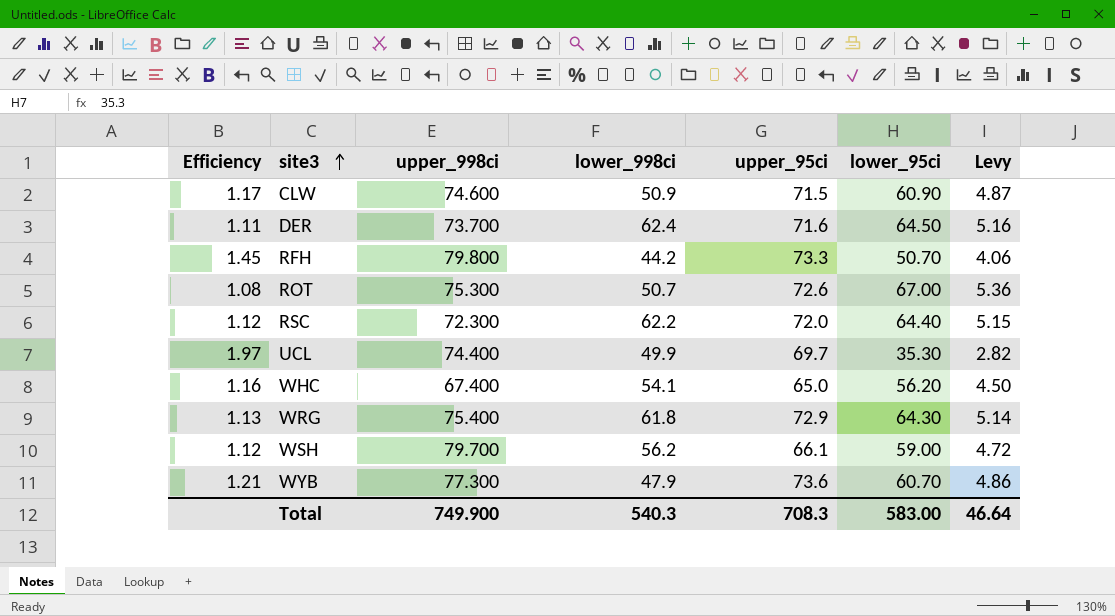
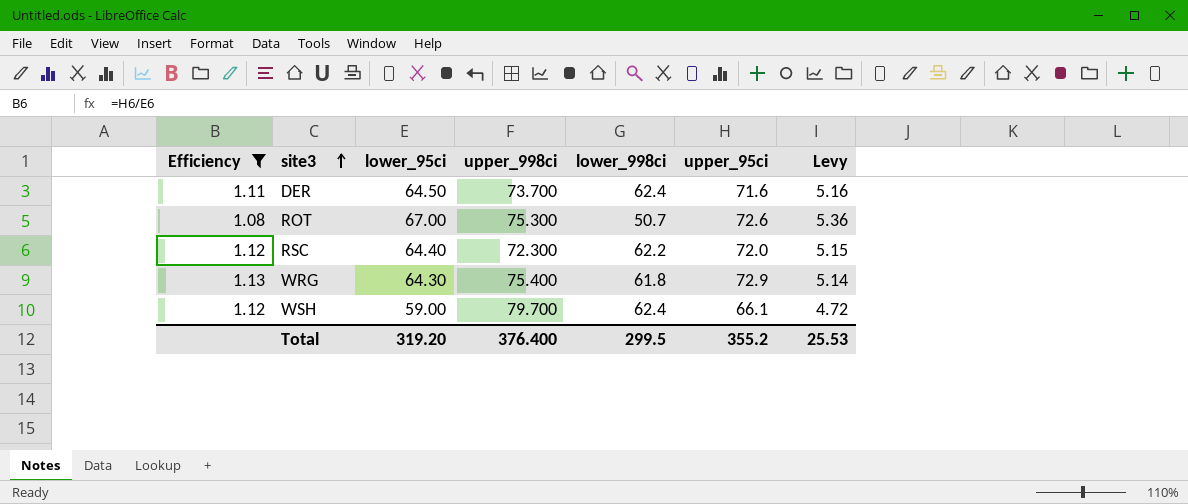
filter: none -> Efficiency <= 1.13
column lower_95ci | position: 6 -> 3
WSH | lower_998ci: 56.2 -> 62.4
Total | lower_95ci: 583.00 -> 319.20
Total | upper_998ci: 749.900 -> 376.400
Total | lower_998ci: 540.3 -> 299.5
Total | upper_95ci: 708.3 -> 355.2
Total | Levy: 46.64 -> 25.53

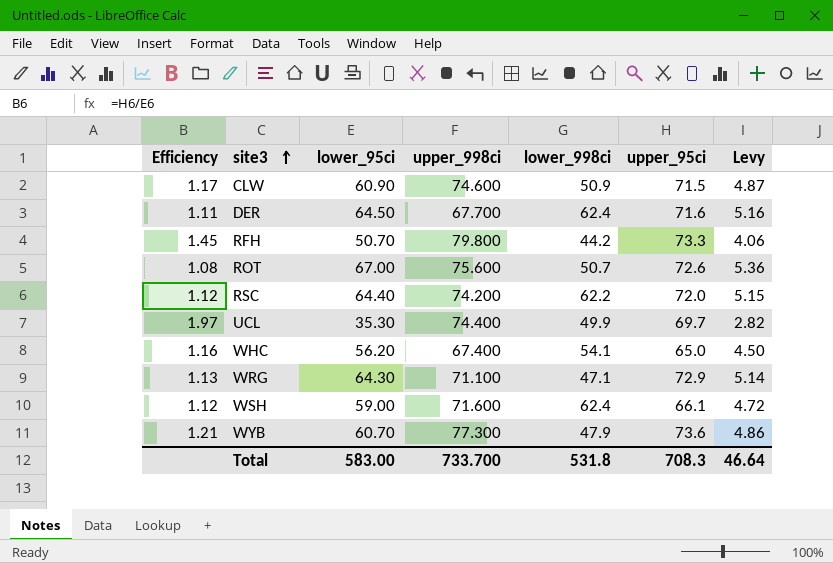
filter: Efficiency <= 1.13 -> none
DER | upper_998ci: 73.700 -> 67.700
ROT | upper_998ci: 75.300 -> 75.600
RSC | upper_998ci: 72.300 -> 74.200
WRG | upper_998ci: 75.400 -> 71.100
WRG | lower_998ci: 61.8 -> 47.1
WSH | upper_998ci: 79.700 -> 71.600
Total | lower_95ci: 319.20 -> 583.00
Total | upper_998ci: 376.400 -> 733.700
Total | lower_998ci: 299.5 -> 531.8
Total | upper_95ci: 355.2 -> 708.3
Total | Levy: 25.53 -> 46.64

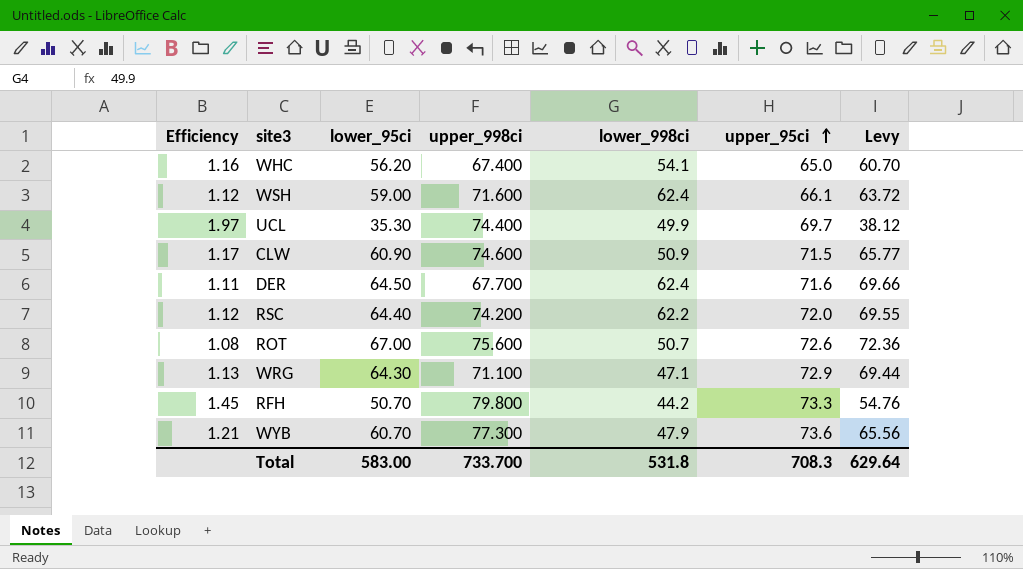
row order: site3 ascending -> upper_95ci ascending
column Levy | formula: [lower_95ci] * 0.08 -> [lower_95ci] * 1.08
Total | Levy: 46.64 -> 629.64

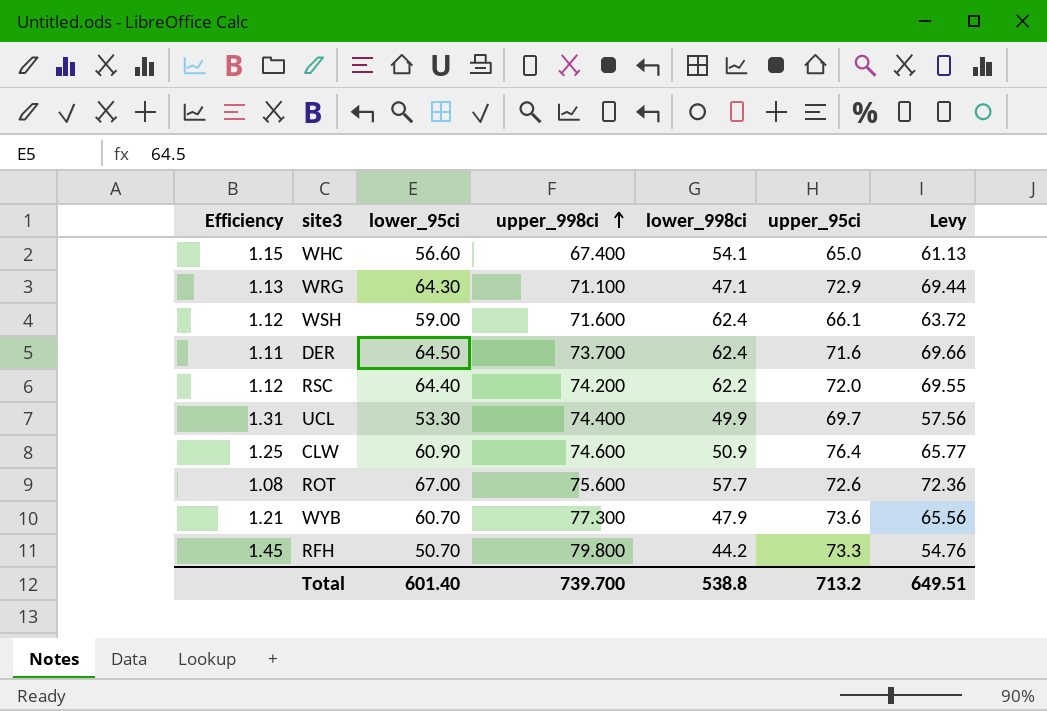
row order: upper_95ci ascending -> upper_998ci ascending
WHC | Efficiency: 1.16 -> 1.15
WHC | lower_95ci: 56.20 -> 56.60
WHC | Levy: 60.70 -> 61.13
DER | upper_998ci: 67.700 -> 73.700
UCL | Efficiency: 1.97 -> 1.31
UCL | lower_95ci: 35.30 -> 53.30
UCL | Levy: 38.12 -> 57.56
CLW | Efficiency: 1.17 -> 1.25
CLW | upper_95ci: 71.5 -> 76.4
ROT | lower_998ci: 50.7 -> 57.7
Total | lower_95ci: 583.00 -> 601.40
Total | upper_998ci: 733.700 -> 739.700
Total | lower_998ci: 531.8 -> 538.8
Total | upper_95ci: 708.3 -> 713.2
Total | Levy: 629.64 -> 649.51

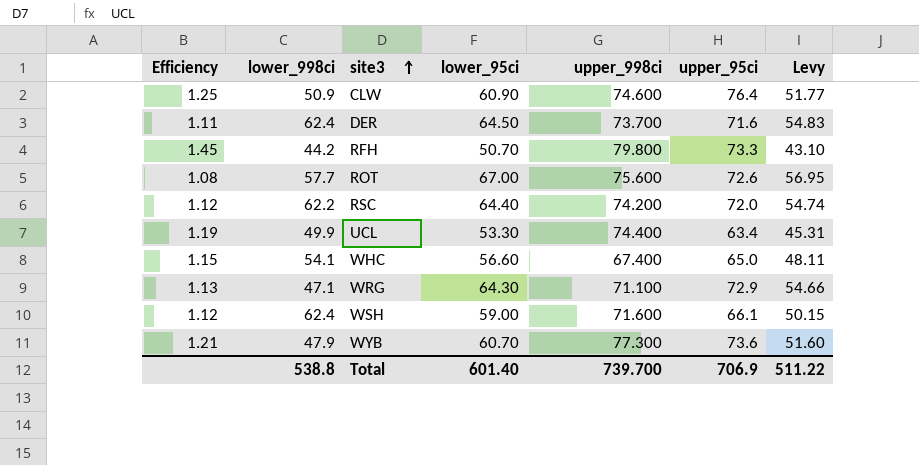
row order: upper_998ci ascending -> site3 ascending
column lower_998ci | position: 5 -> 2
column Levy | formula: [lower_95ci] * 1.08 -> [lower_95ci] * 0.85
UCL | Efficiency: 1.31 -> 1.19
UCL | upper_95ci: 69.7 -> 63.4
Total | upper_95ci: 713.2 -> 706.9
Total | Levy: 649.51 -> 511.22

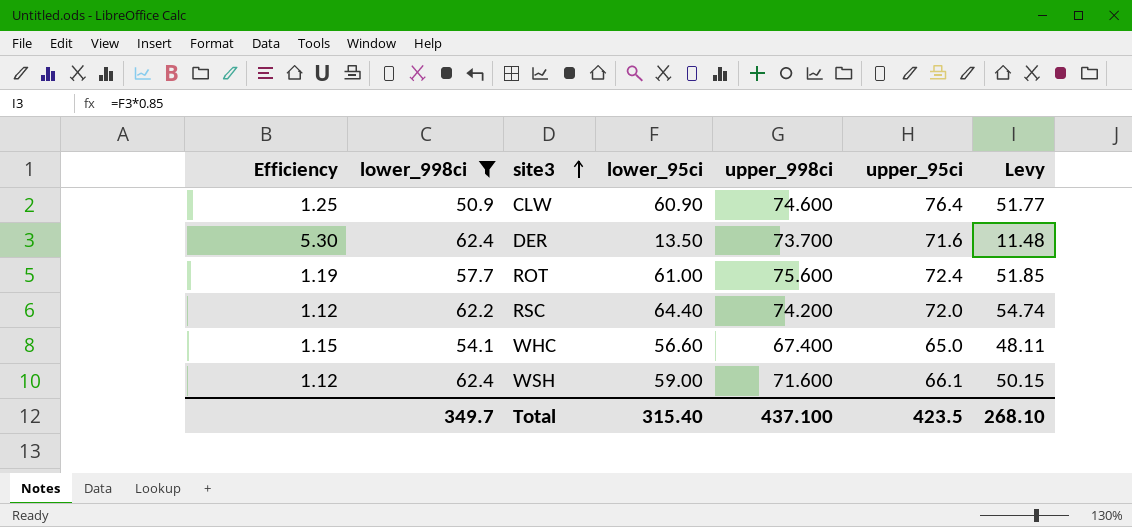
filter: none -> lower_998ci >= 50.9
DER | Efficiency: 1.11 -> 5.30
DER | lower_95ci: 64.50 -> 13.50
DER | Levy: 54.83 -> 11.48
ROT | Efficiency: 1.08 -> 1.19
ROT | lower_95ci: 67.00 -> 61.00
ROT | upper_95ci: 72.6 -> 72.4
ROT | Levy: 56.95 -> 51.85
Total | lower_998ci: 538.8 -> 349.7
Total | lower_95ci: 601.40 -> 315.40
Total | upper_998ci: 739.700 -> 437.100
Total | upper_95ci: 706.9 -> 423.5
Total | Levy: 511.22 -> 268.10

